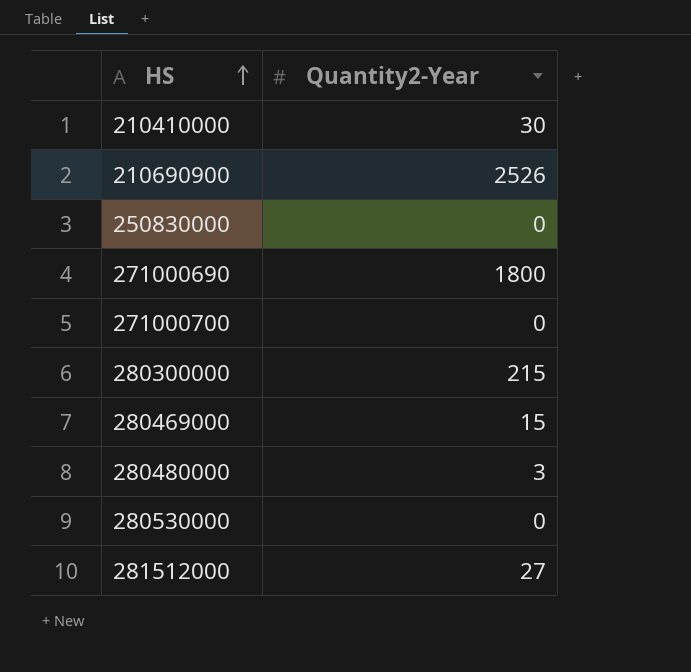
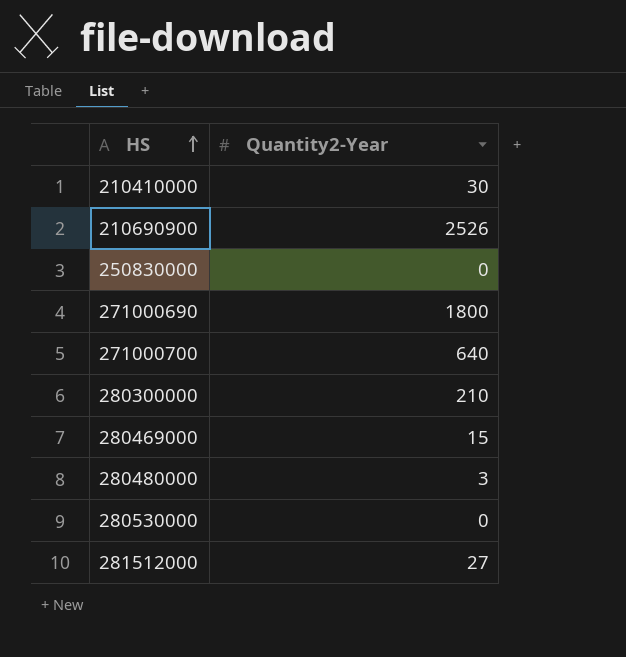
271000700 | Quantity2-Year: 0 -> 640
280300000 | Quantity2-Year: 215 -> 210

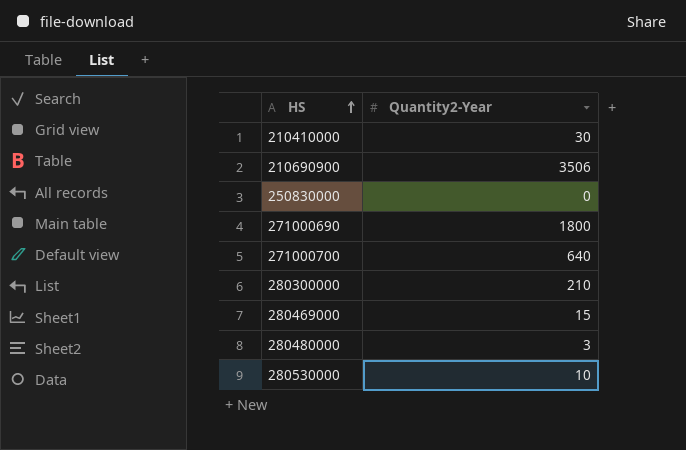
row 281512000: 27 -> none
210690900 | Quantity2-Year: 2526 -> 3506
280530000 | Quantity2-Year: 0 -> 10

